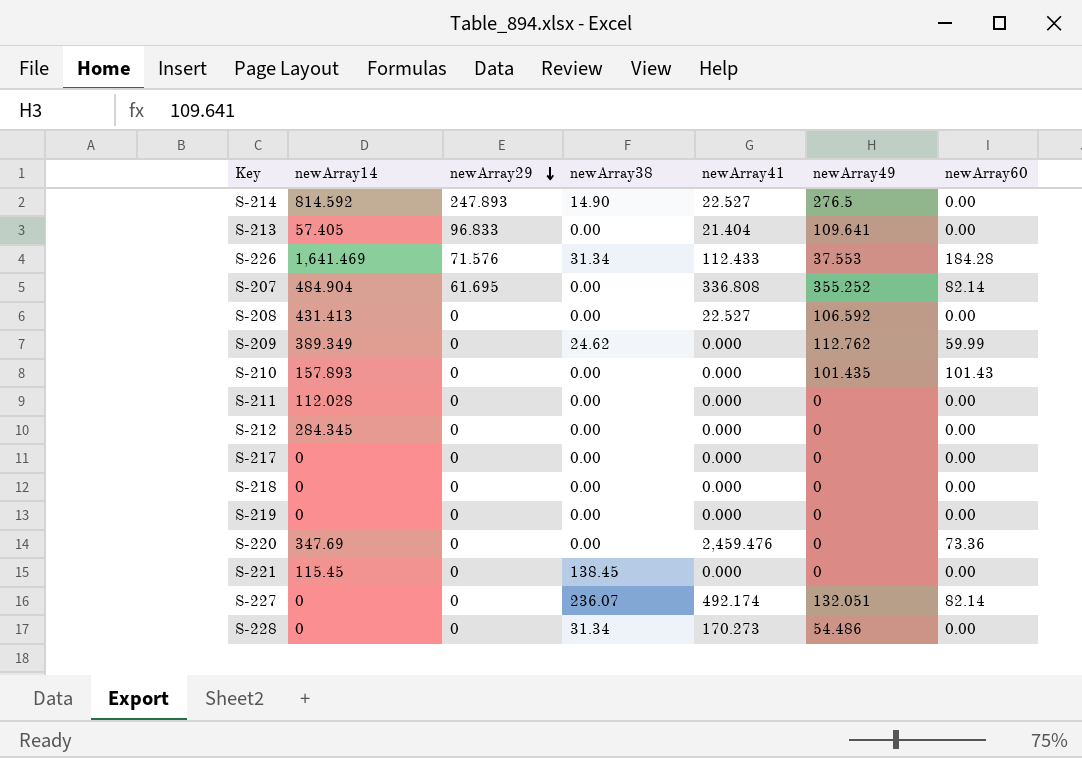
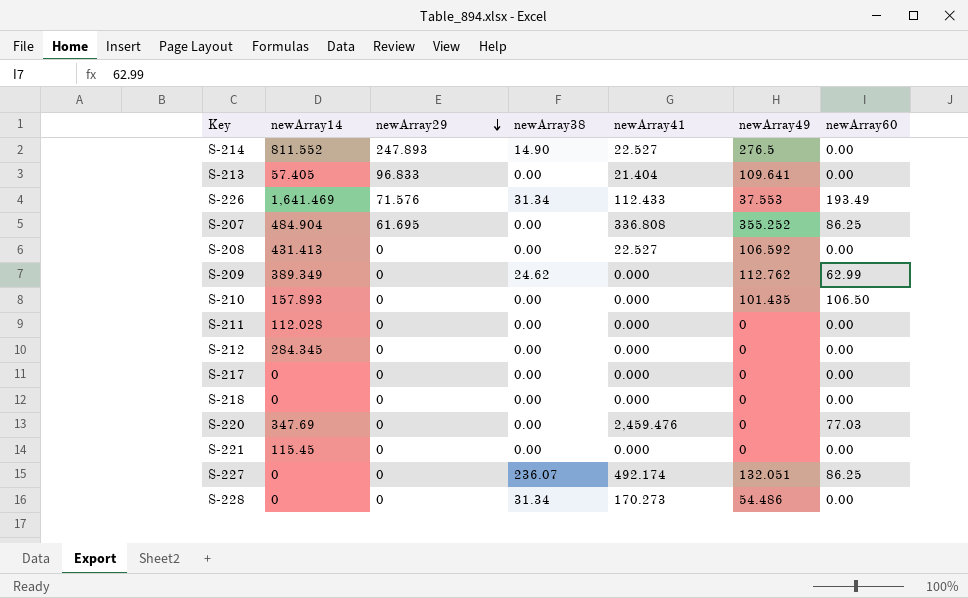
row S-219: 0 | 0 | 0.00 | 0.000 | 0 | 0.00 -> none
S-214 | newArray14: 814.592 -> 811.552
S-226 | newArray60: 184.28 -> 193.49
S-207 | newArray60: 82.14 -> 86.25
S-209 | newArray60: 59.99 -> 62.99
S-210 | newArray60: 101.43 -> 106.50
S-220 | newArray60: 73.36 -> 77.03
S-221 | newArray38: 138.45 -> 0.00
S-227 | newArray60: 82.14 -> 86.25

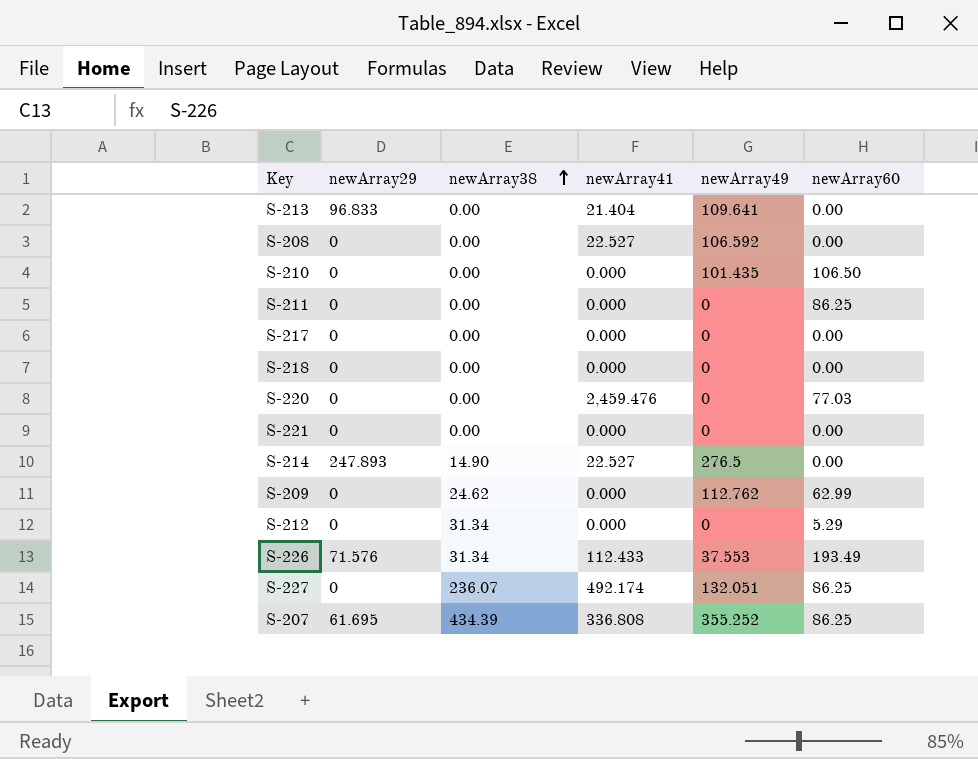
row order: newArray29 descending -> newArray38 ascending
column newArray14 | position: 2 -> none
row S-228: 0 | 0 | 31.34 | 170.273 | 54.486 | 0.00 -> none
S-211 | newArray60: 0.00 -> 86.25
S-212 | newArray38: 0.00 -> 31.34
S-212 | newArray60: 0.00 -> 5.29
S-207 | newArray38: 0.00 -> 434.39

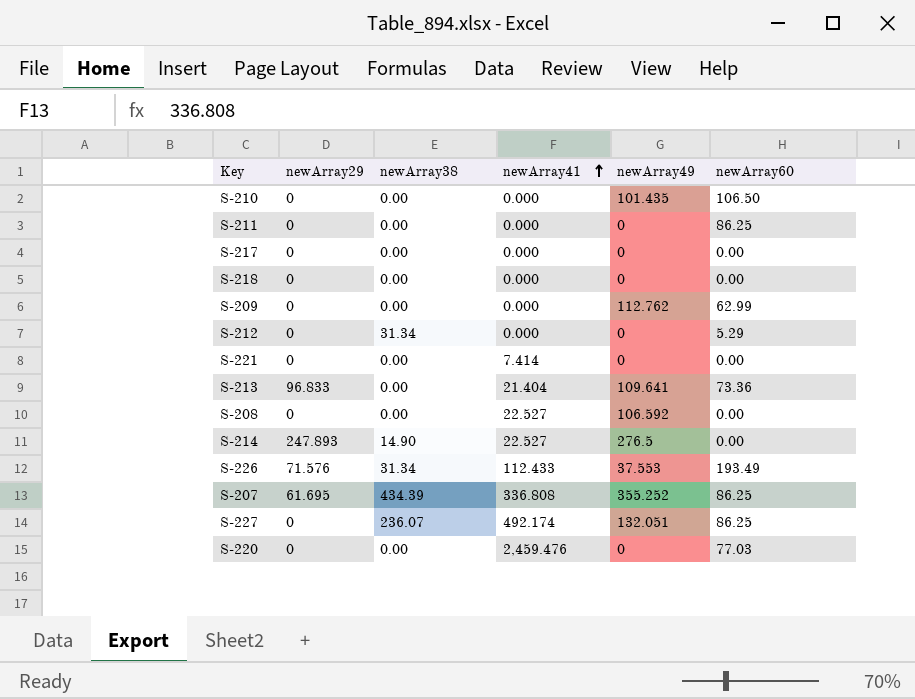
row order: newArray38 ascending -> newArray41 ascending
S-209 | newArray38: 24.62 -> 0.00
S-221 | newArray41: 0.000 -> 7.414
S-213 | newArray60: 0.00 -> 73.36

